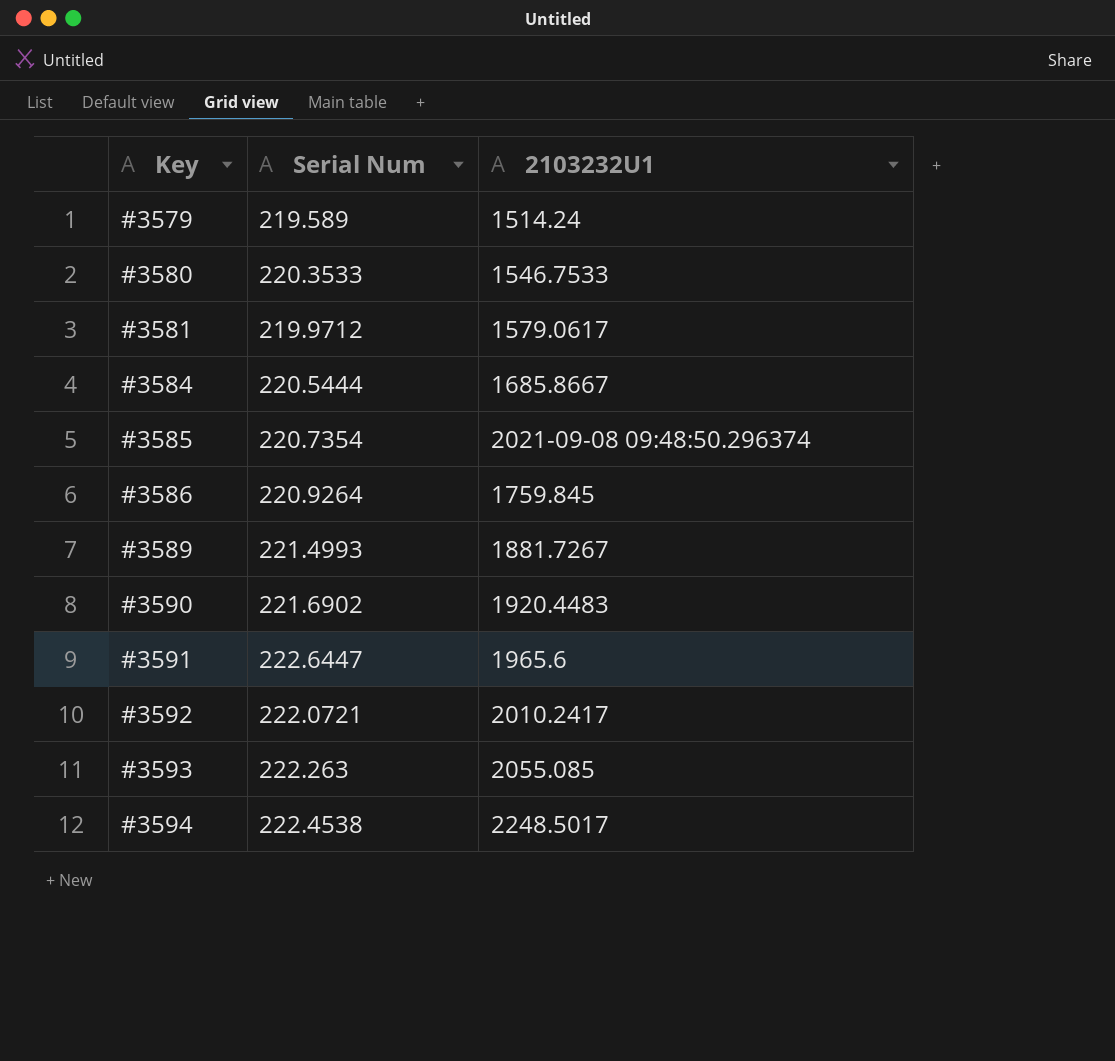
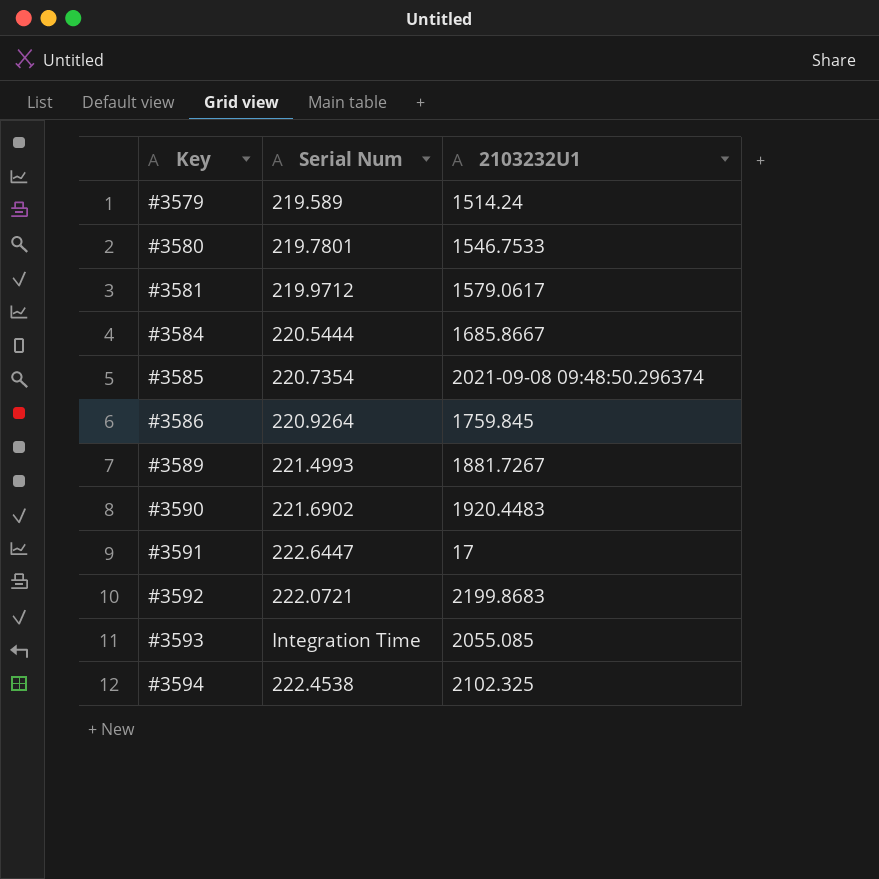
#3580 | Serial Num: 220.3533 -> 219.7801
#3591 | 2103232U1: 1965.6 -> 17
#3592 | 2103232U1: 2010.2417 -> 2199.8683
#3593 | Serial Num: 222.263 -> Integration Time
#3594 | 2103232U1: 2248.5017 -> 2102.325

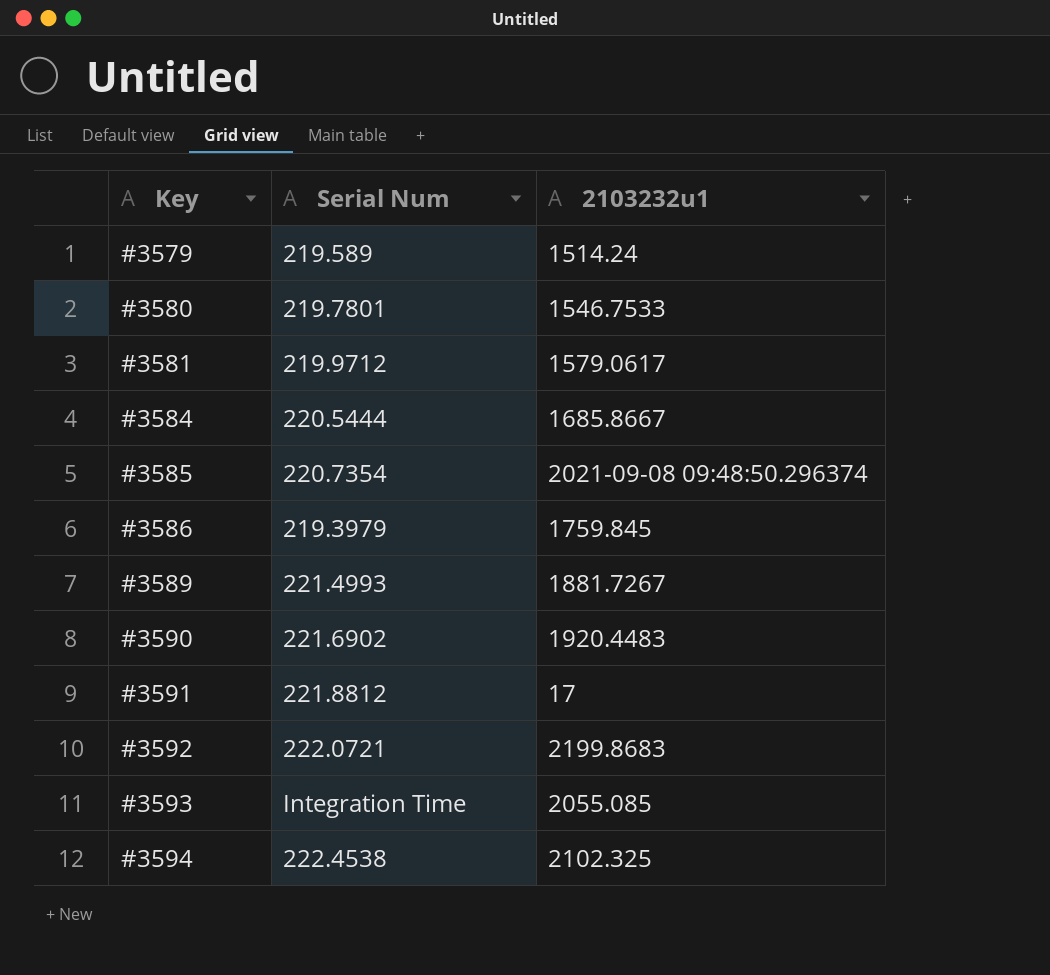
column name: 2103232U1 -> 2103232u1
#3586 | Serial Num: 220.9264 -> 219.3979
#3591 | Serial Num: 222.6447 -> 221.8812

